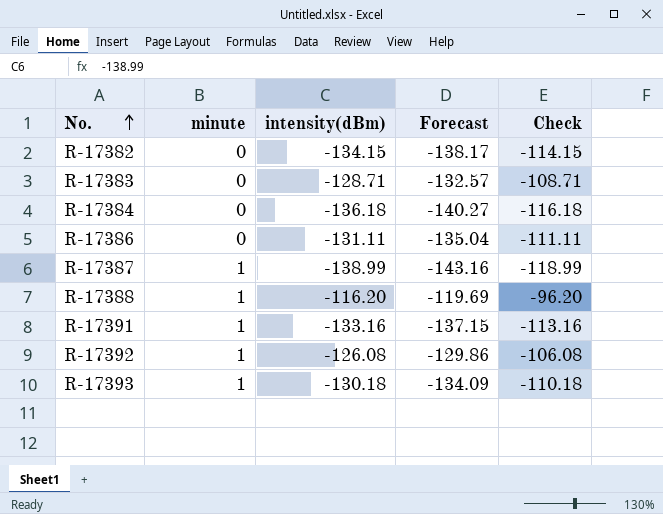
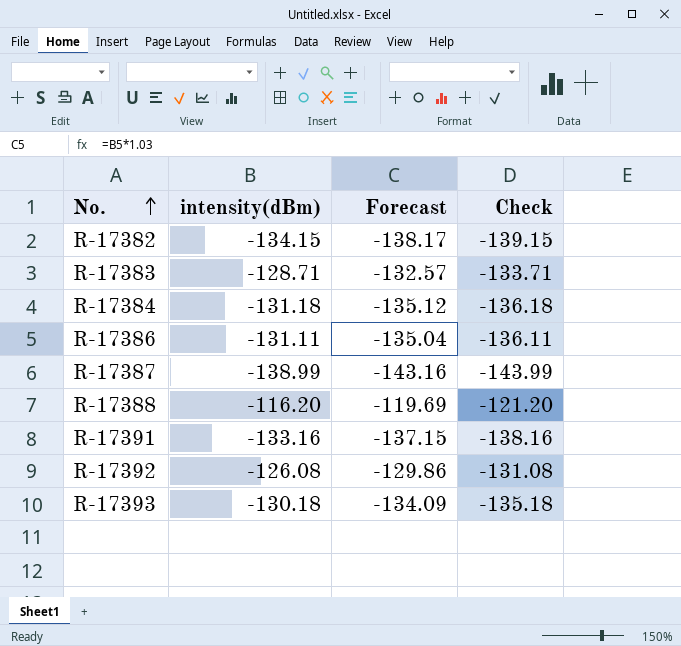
column minute | position: 2 -> none
column Check | formula: [intensity(dBm)] + 20 -> [intensity(dBm)] - 5
R-17384 | intensity(dBm): -136.18 -> -131.18
R-17384 | Forecast: -140.27 -> -135.12

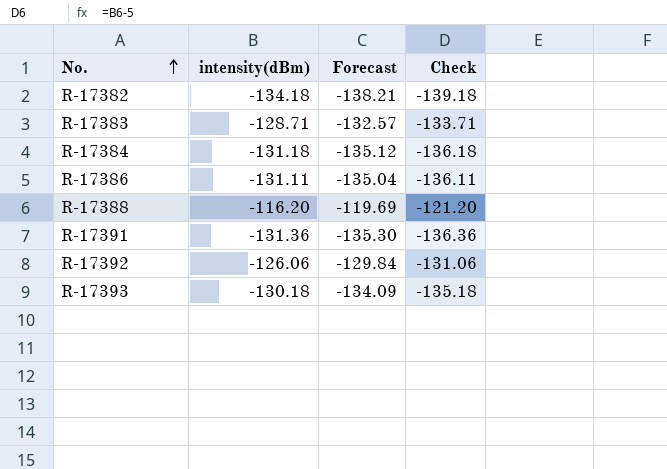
row R-17387: -138.99 | -143.16 | -143.99 -> none
R-17382 | intensity(dBm): -134.15 -> -134.18
R-17382 | Forecast: -138.17 -> -138.21
R-17382 | Check: -139.15 -> -139.18
R-17391 | intensity(dBm): -133.16 -> -131.36
R-17391 | Forecast: -137.15 -> -135.30
R-17391 | Check: -138.16 -> -136.36
R-17392 | intensity(dBm): -126.08 -> -126.06
R-17392 | Forecast: -129.86 -> -129.84
R-17392 | Check: -131.08 -> -131.06

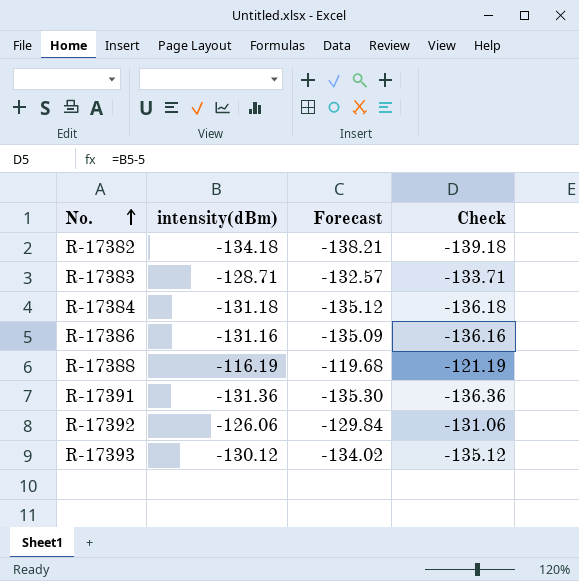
R-17386 | intensity(dBm): -131.11 -> -131.16
R-17386 | Forecast: -135.04 -> -135.09
R-17386 | Check: -136.11 -> -136.16
R-17388 | intensity(dBm): -116.20 -> -116.19
R-17388 | Forecast: -119.69 -> -119.68
R-17388 | Check: -121.20 -> -121.19
R-17393 | intensity(dBm): -130.18 -> -130.12
R-17393 | Forecast: -134.09 -> -134.02
R-17393 | Check: -135.18 -> -135.12

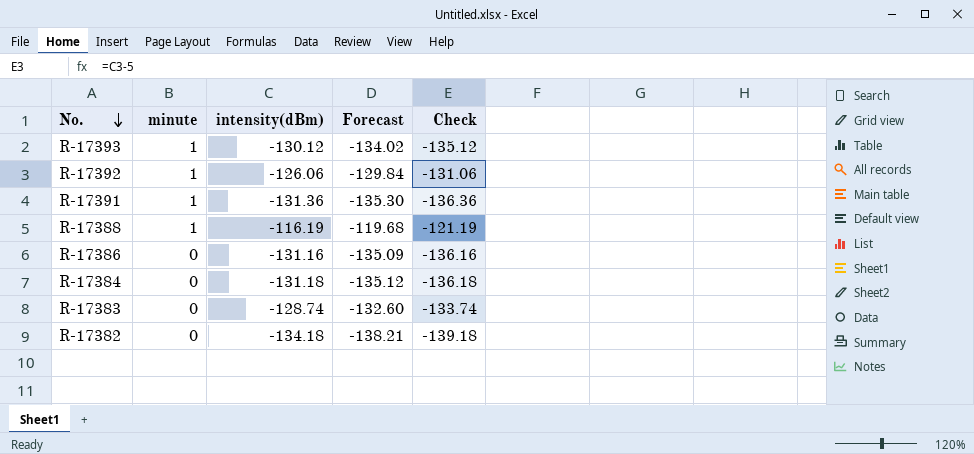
row order: No. ascending -> No. descending
column minute | position: none -> 2
R-17383 | intensity(dBm): -128.71 -> -128.74
R-17383 | Forecast: -132.57 -> -132.60
R-17383 | Check: -133.71 -> -133.74

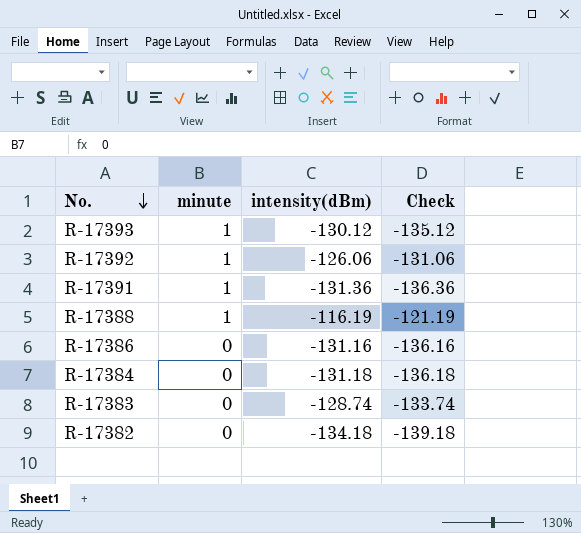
column Forecast | formula: [intensity(dBm)] * 1.03 -> none

